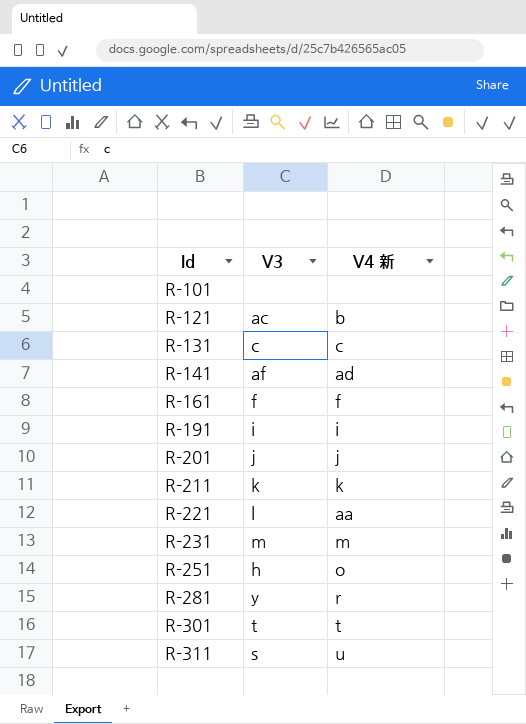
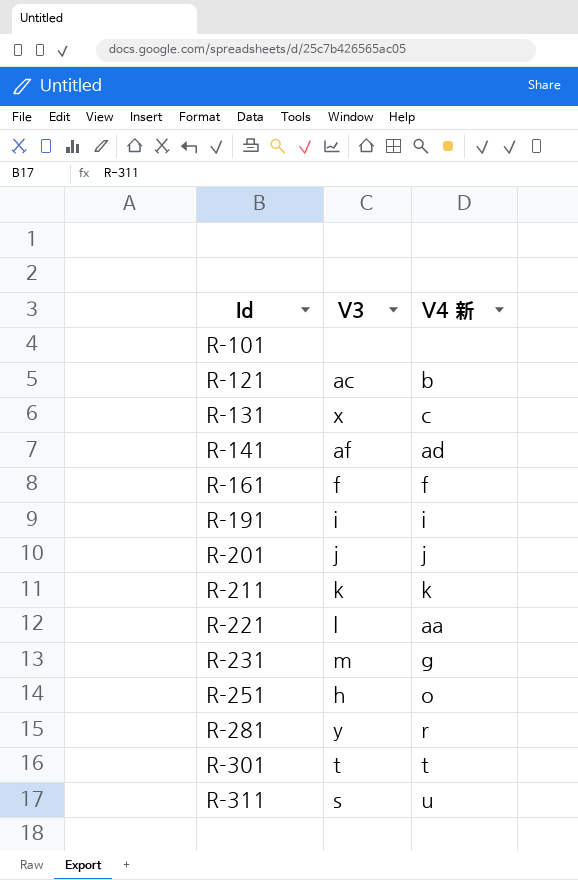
R-131 | V3: c -> x
R-231 | V4 新: m -> g

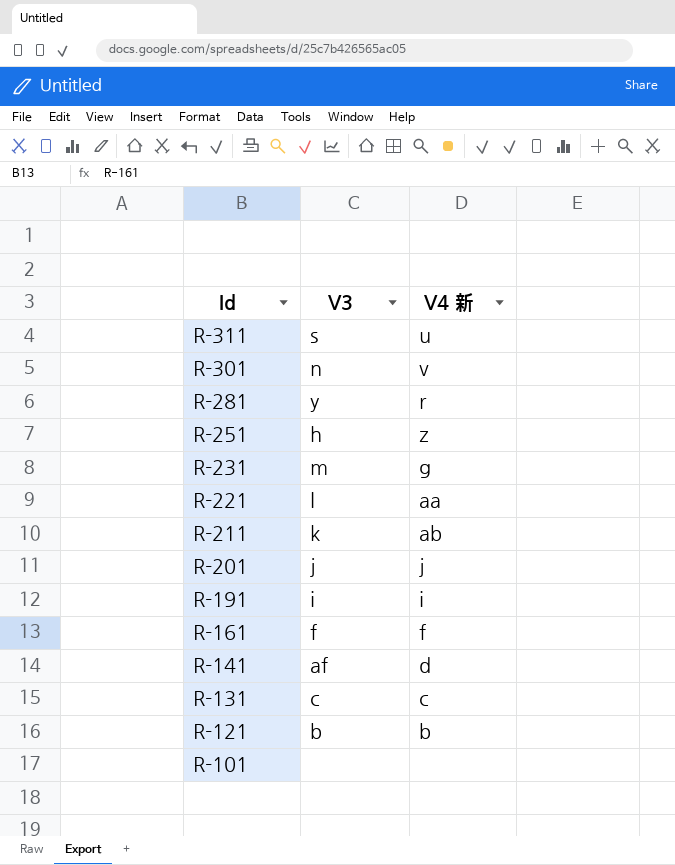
row order: Id ascending -> Id descending
R-301 | V3: t -> n
R-301 | V4 新: t -> v
R-251 | V4 新: o -> z
R-211 | V4 新: k -> ab
R-141 | V4 新: ad -> d
R-131 | V3: x -> c
R-121 | V3: ac -> b

